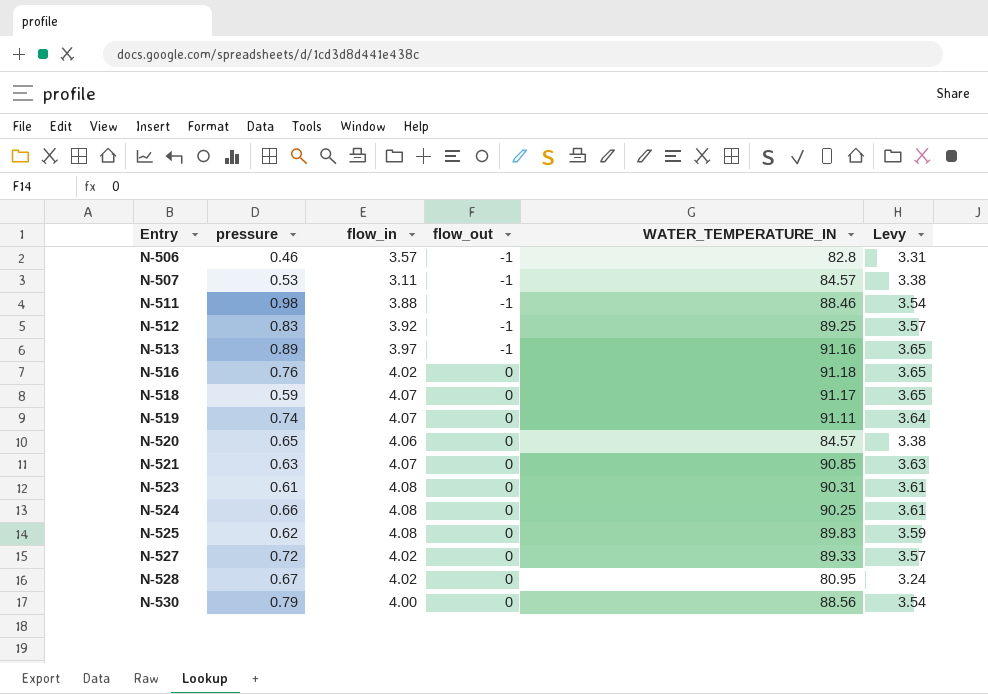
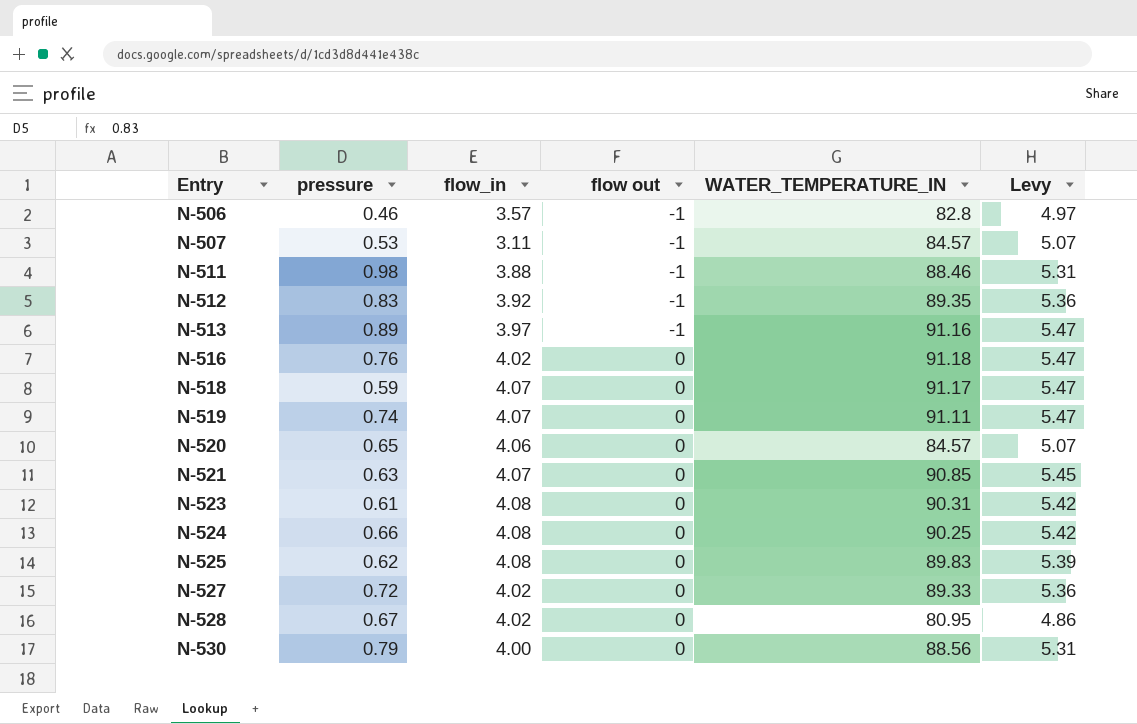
column name: flow_out -> flow out
column Levy | formula: [WATER_TEMPERATURE_IN] * 0.04 -> [WATER_TEMPERATURE_IN] * 0.06
N-512 | WATER_TEMPERATURE_IN: 89.25 -> 89.35

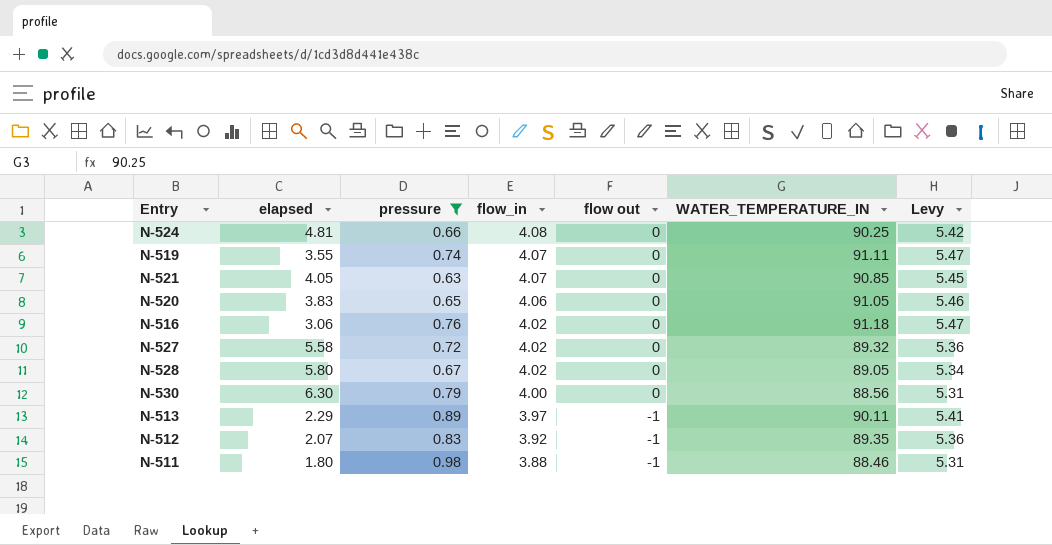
filter: none -> pressure >= 0.63
row order: Entry ascending -> flow_in descending
column elapsed | position: none -> 2
N-520 | WATER_TEMPERATURE_IN: 84.57 -> 91.05
N-520 | Levy: 5.07 -> 5.46
N-527 | WATER_TEMPERATURE_IN: 89.33 -> 89.32
N-528 | WATER_TEMPERATURE_IN: 80.95 -> 89.05
N-528 | Levy: 4.86 -> 5.34
N-513 | WATER_TEMPERATURE_IN: 91.16 -> 90.11
N-513 | Levy: 5.47 -> 5.41

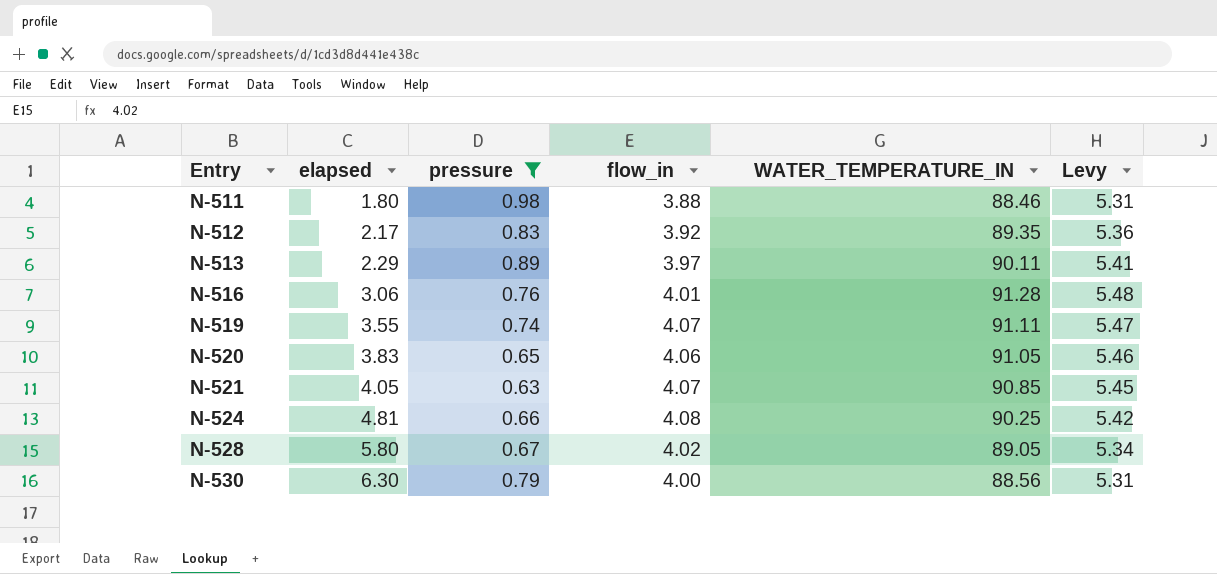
row order: flow_in descending -> Entry ascending
column flow out | position: 5 -> none
row N-527: 5.58 | 0.72 | 4.02 | 0 | 89.32 | 5.36 -> none
N-512 | elapsed: 2.07 -> 2.17
N-516 | flow_in: 4.02 -> 4.01
N-516 | WATER_TEMPERATURE_IN: 91.18 -> 91.28
N-516 | Levy: 5.47 -> 5.48

